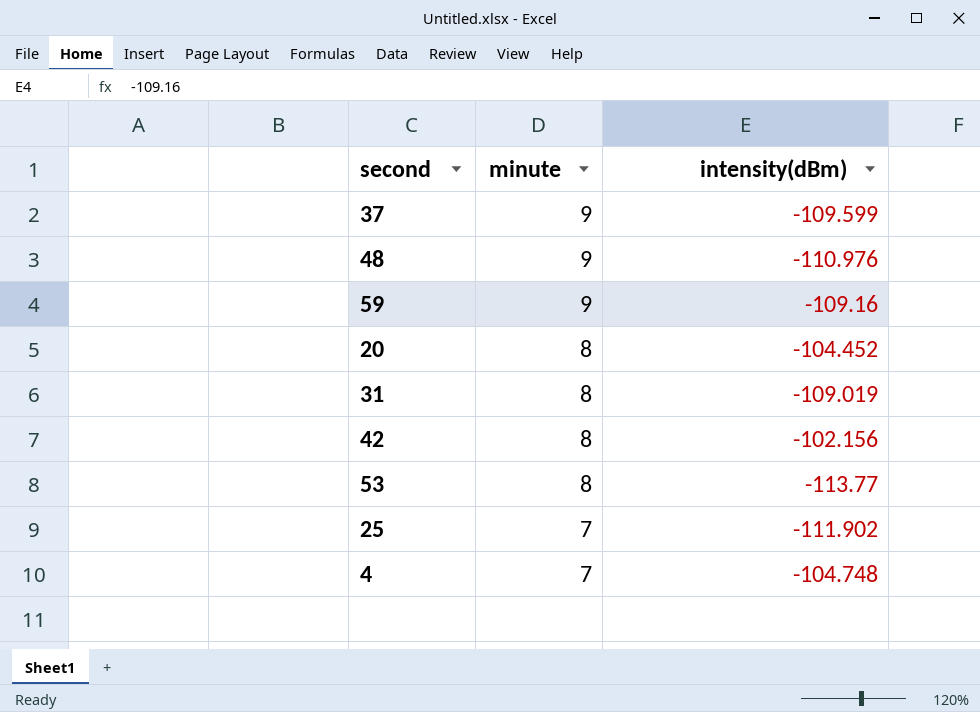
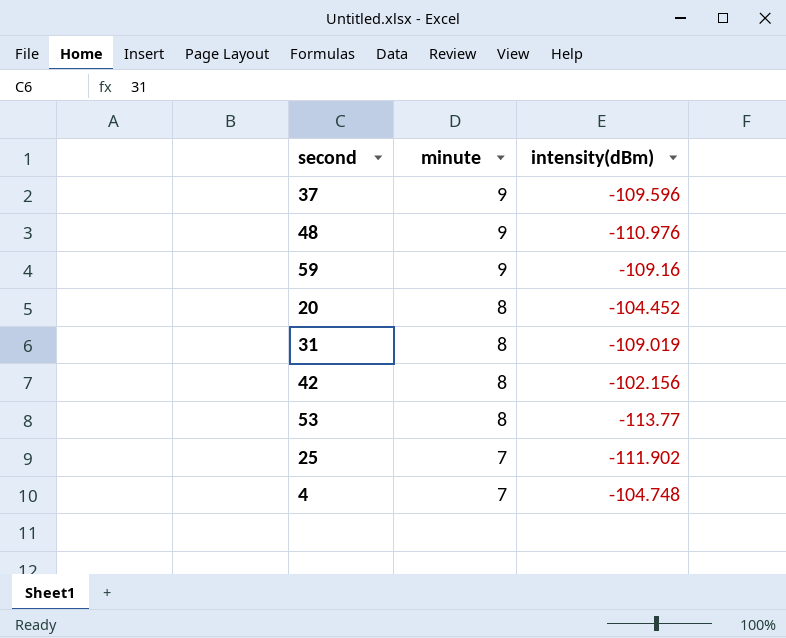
37 | intensity(dBm): -109.599 -> -109.596

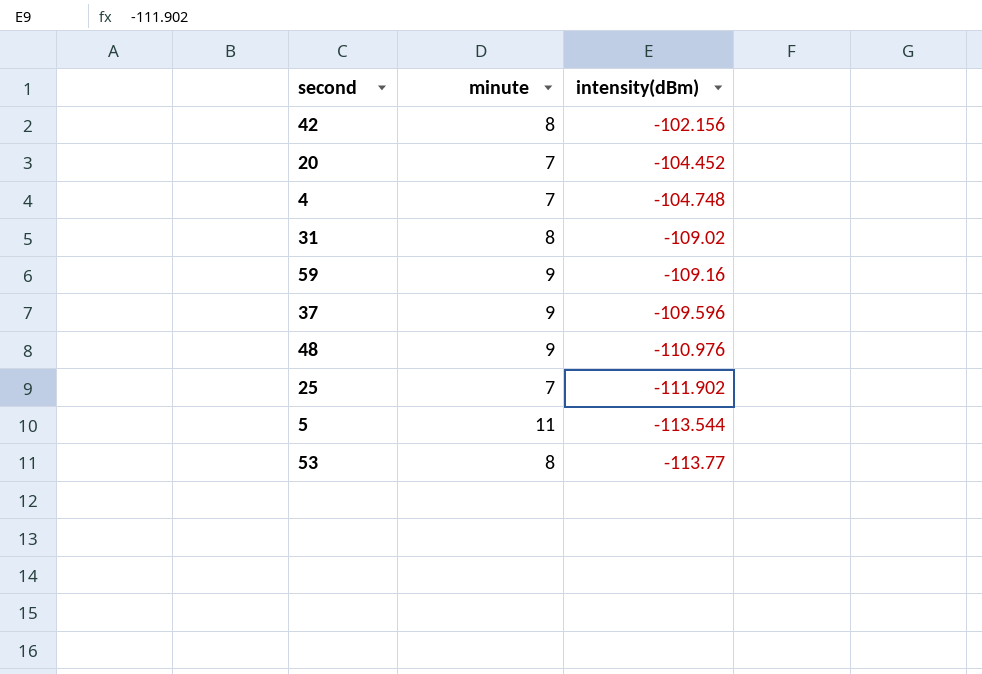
row order: minute descending -> intensity(dBm) descending
20 | minute: 8 -> 7
31 | intensity(dBm): -109.019 -> -109.02
row 5: none -> 11 | -113.544

